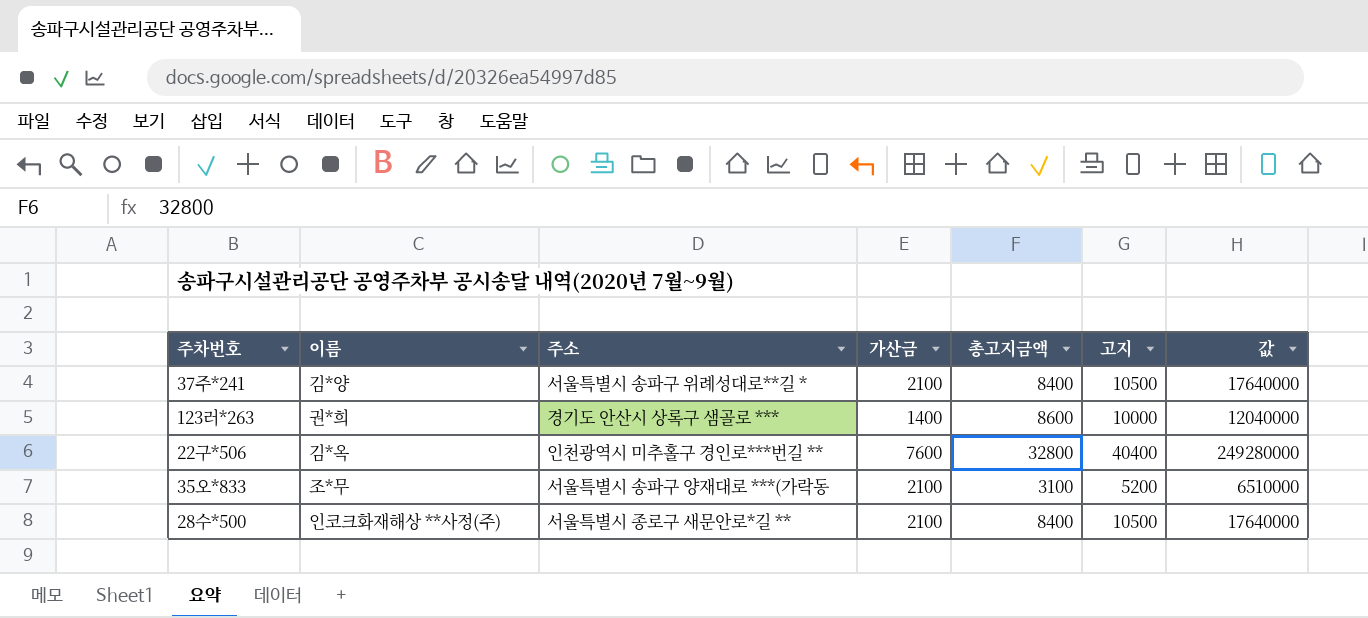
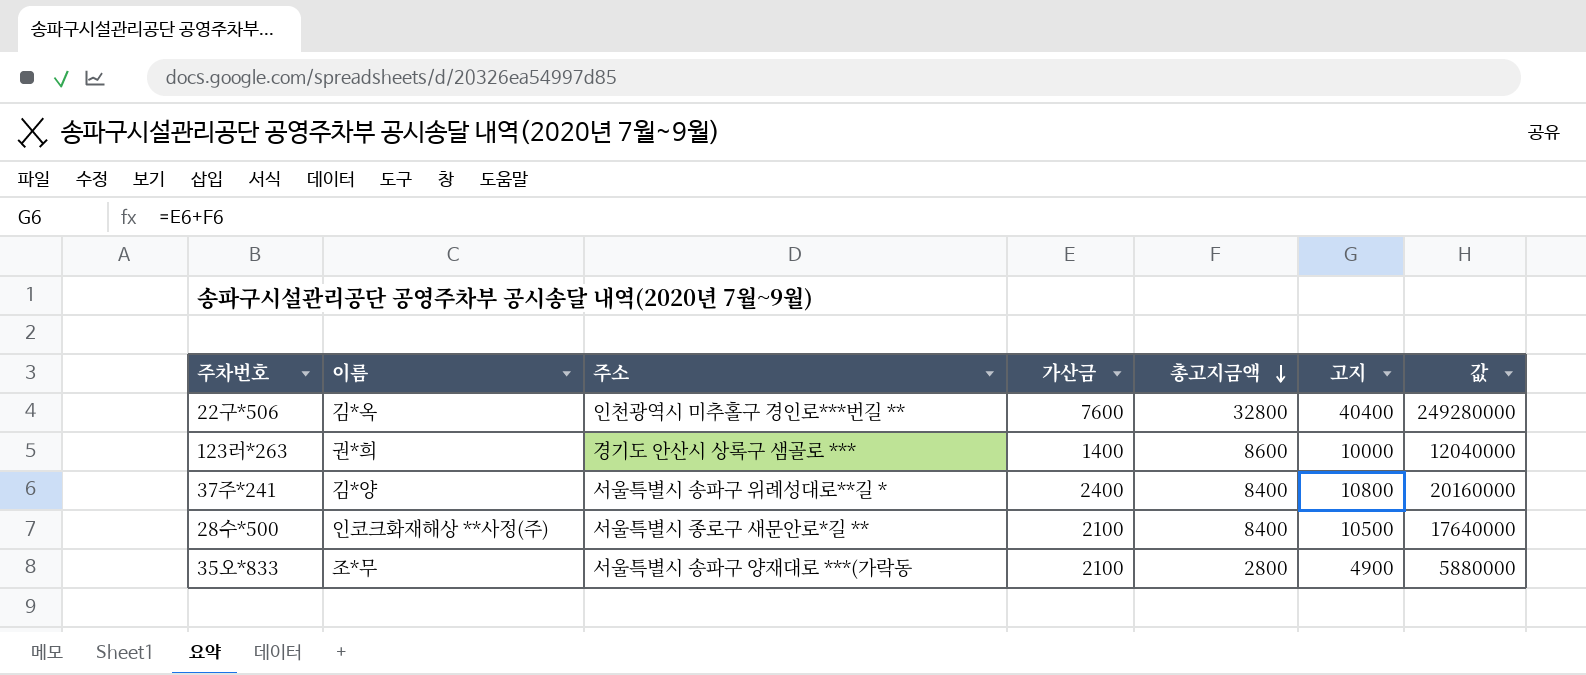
row order: none -> 총고지금액 descending
37주*241 | 가산금: 2100 -> 2400
37주*241 | 고지: 10500 -> 10800
37주*241 | 값: 17640000 -> 20160000
35오*833 | 총고지금액: 3100 -> 2800
35오*833 | 고지: 5200 -> 4900
35오*833 | 값: 6510000 -> 5880000

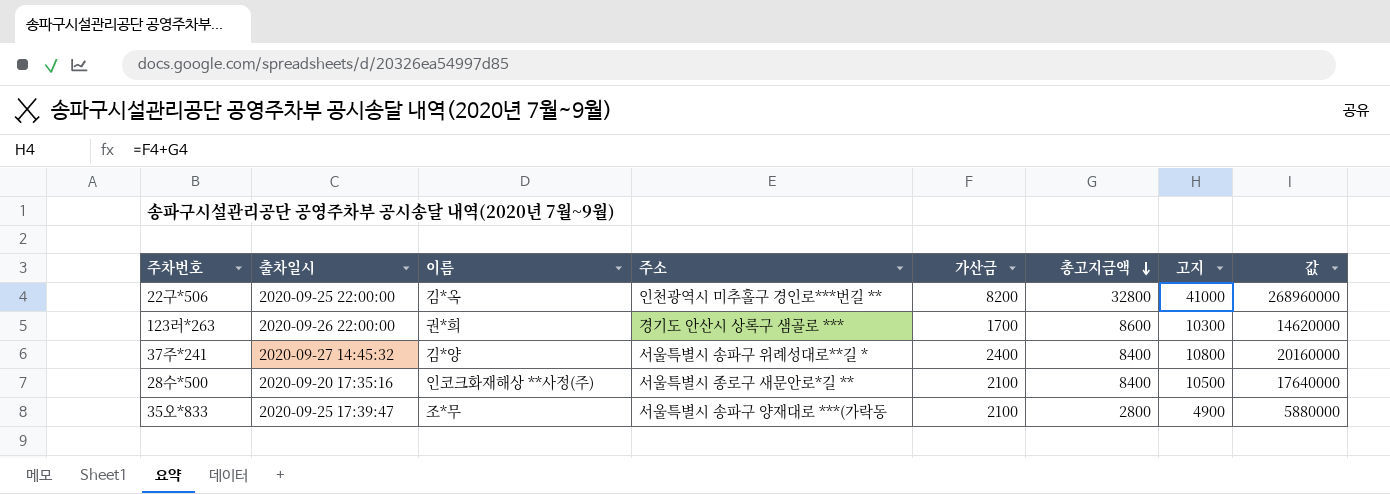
column 출차일시 | position: none -> 2
22구*506 | 가산금: 7600 -> 8200
22구*506 | 고지: 40400 -> 41000
22구*506 | 값: 249280000 -> 268960000
123러*263 | 가산금: 1400 -> 1700
123러*263 | 고지: 10000 -> 10300
123러*263 | 값: 12040000 -> 14620000

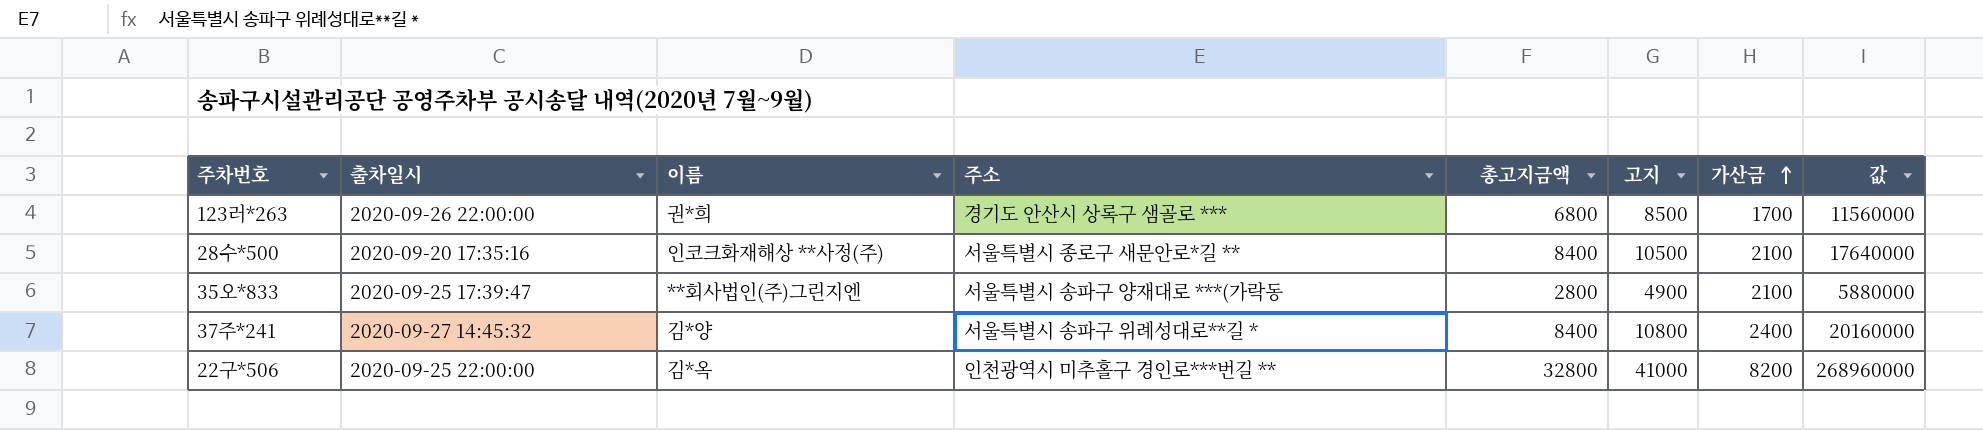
row order: 총고지금액 descending -> 가산금 ascending
column 가산금 | position: 5 -> 7
123러*263 | 총고지금액: 8600 -> 6800
123러*263 | 고지: 10300 -> 8500
123러*263 | 값: 14620000 -> 11560000
35오*833 | 이름: 조*무 -> **회사법인(주)그린지엔

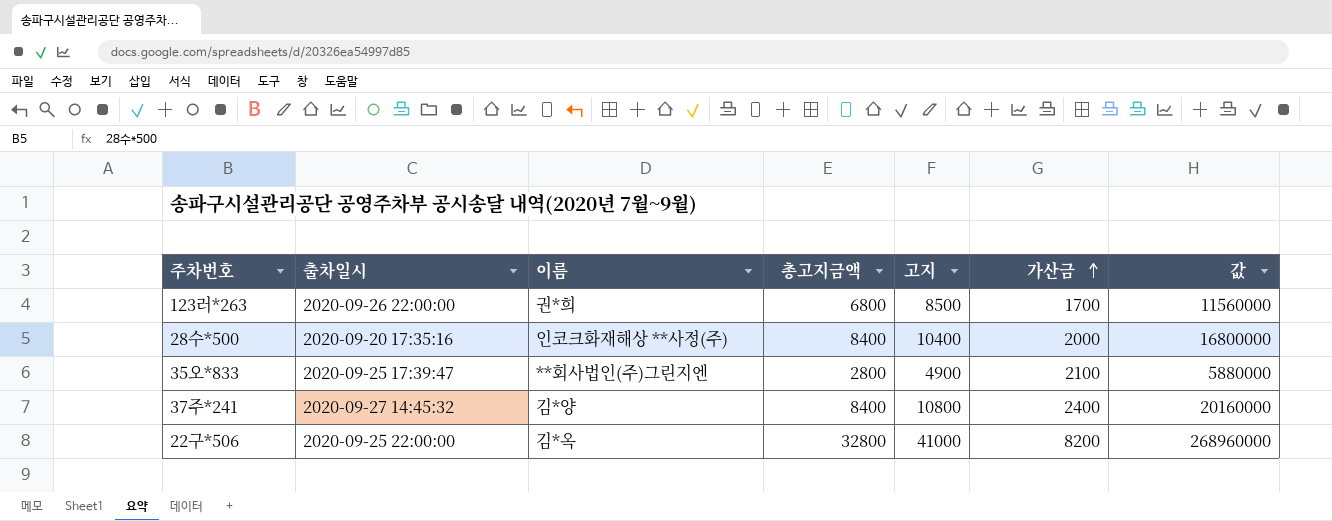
column 주소 | position: 4 -> none
28수*500 | 고지: 10500 -> 10400
28수*500 | 가산금: 2100 -> 2000
28수*500 | 값: 17640000 -> 16800000

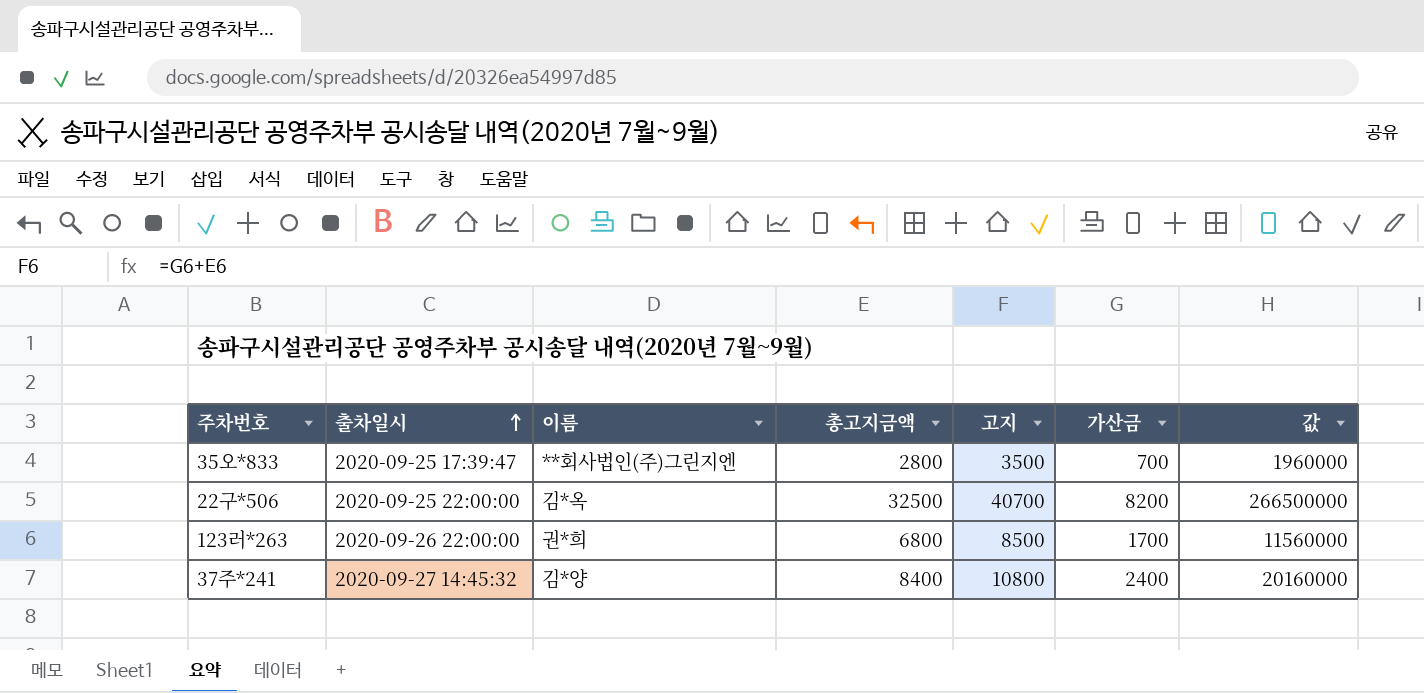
row order: 가산금 ascending -> 출차일시 ascending
row 28수*500: 2020-09-20 17:35:16 | 인코크화재해상 **사정(주) | 8400 | 10400 | 2000 | 16800000 -> none
35오*833 | 고지: 4900 -> 3500
35오*833 | 가산금: 2100 -> 700
35오*833 | 값: 5880000 -> 1960000
22구*506 | 총고지금액: 32800 -> 32500
22구*506 | 고지: 41000 -> 40700
22구*506 | 값: 268960000 -> 266500000

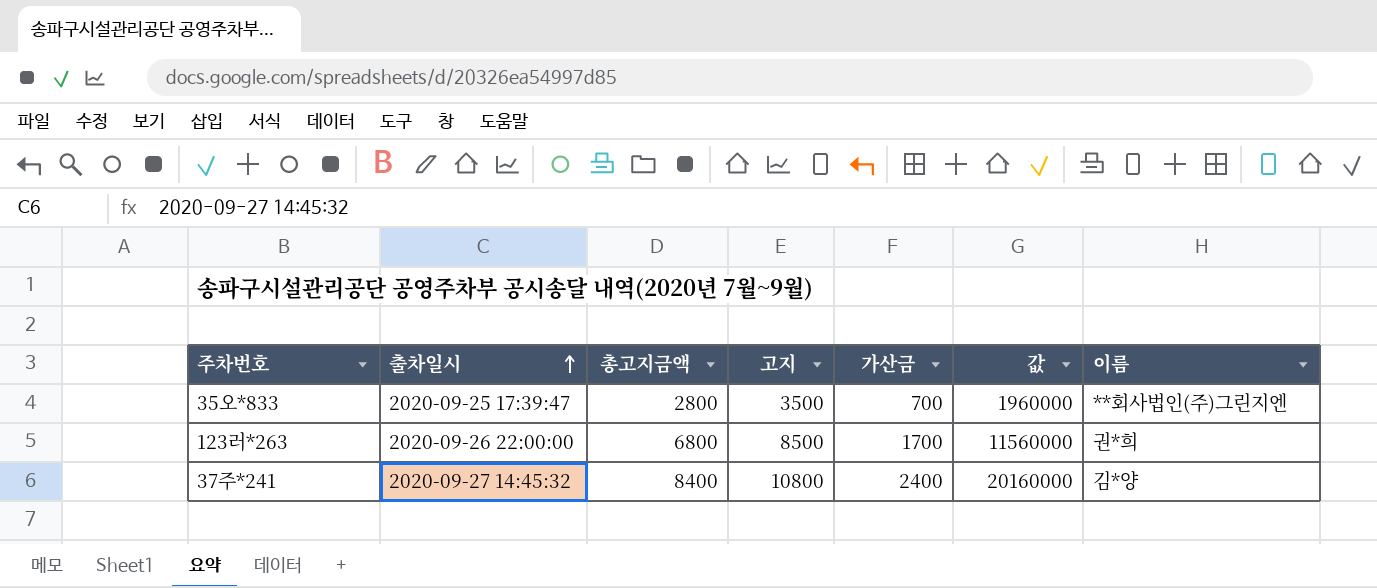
column 이름 | position: 3 -> 7
row 22구*506: 2020-09-25 22:00:00 | 김*옥 | 32500 | 40700 | 8200 | 266500000 -> none

